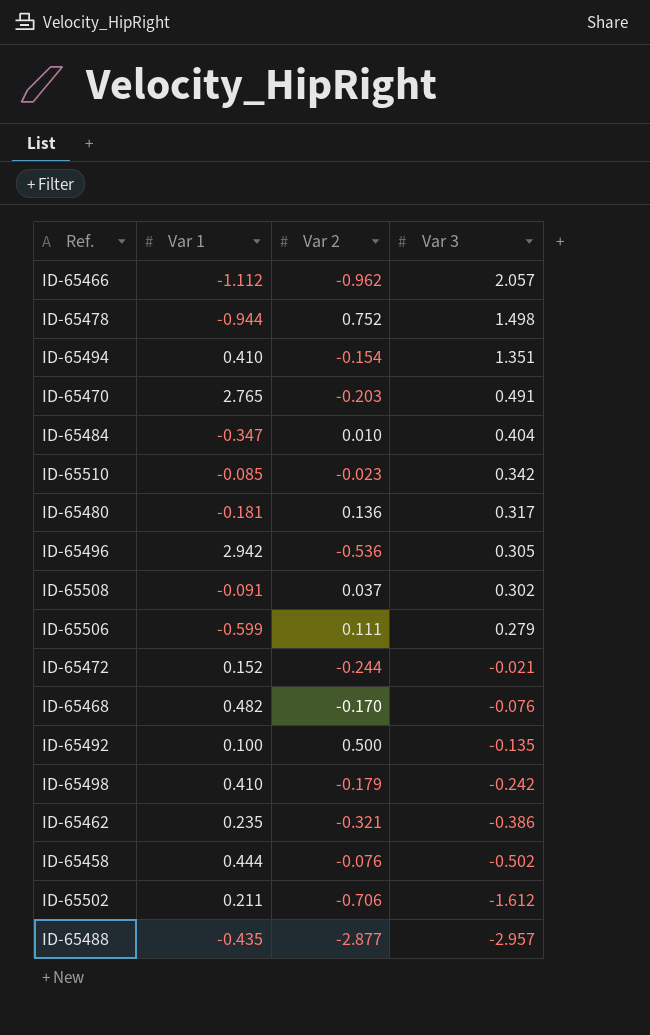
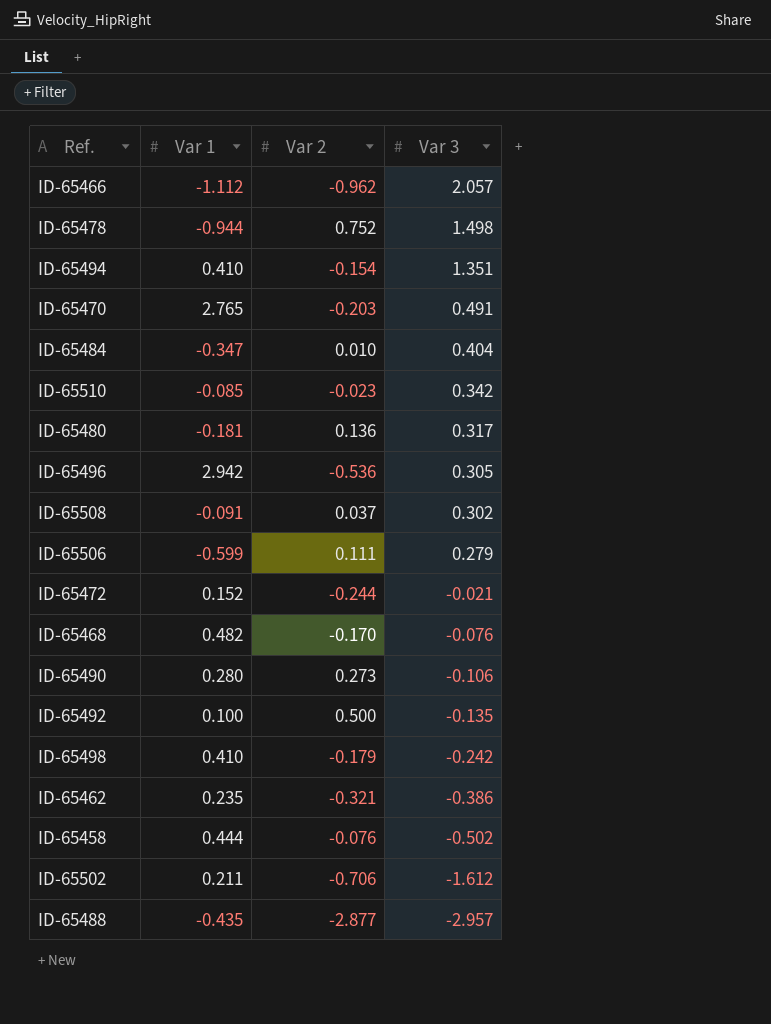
row ID-65490: none -> 0.280 | 0.273 | -0.106

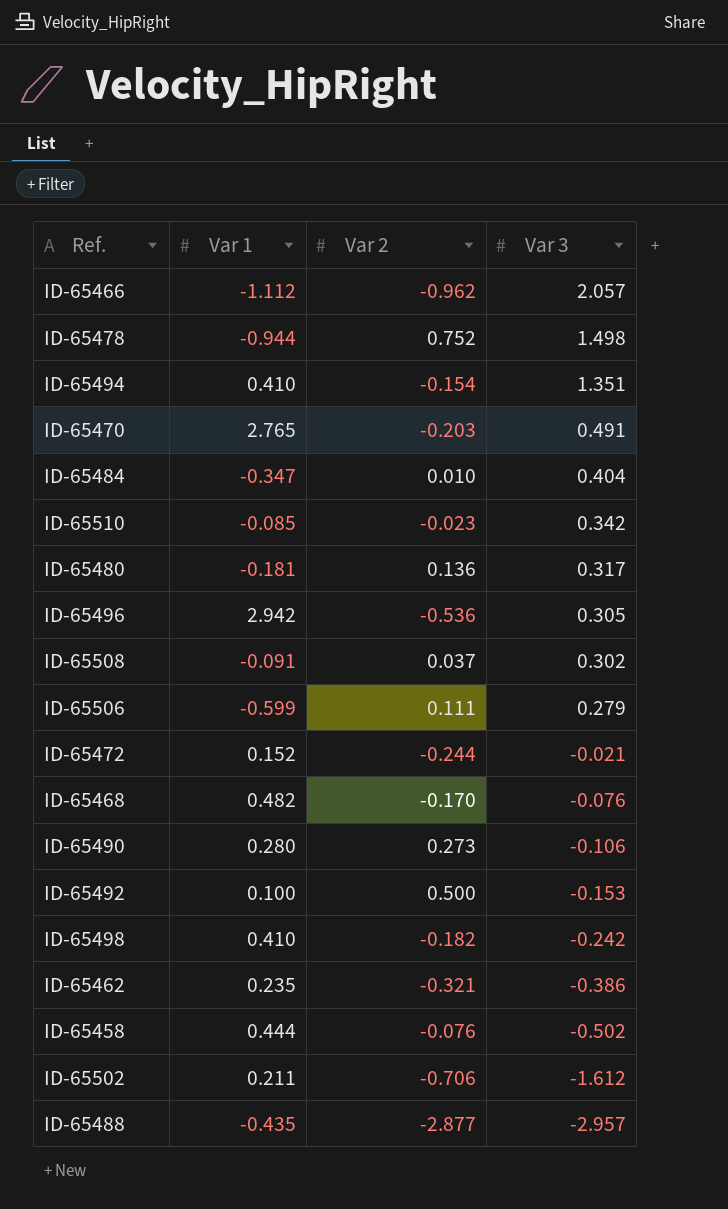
ID-65492 | Var 3: -0.135 -> -0.153
ID-65498 | Var 2: -0.179 -> -0.182

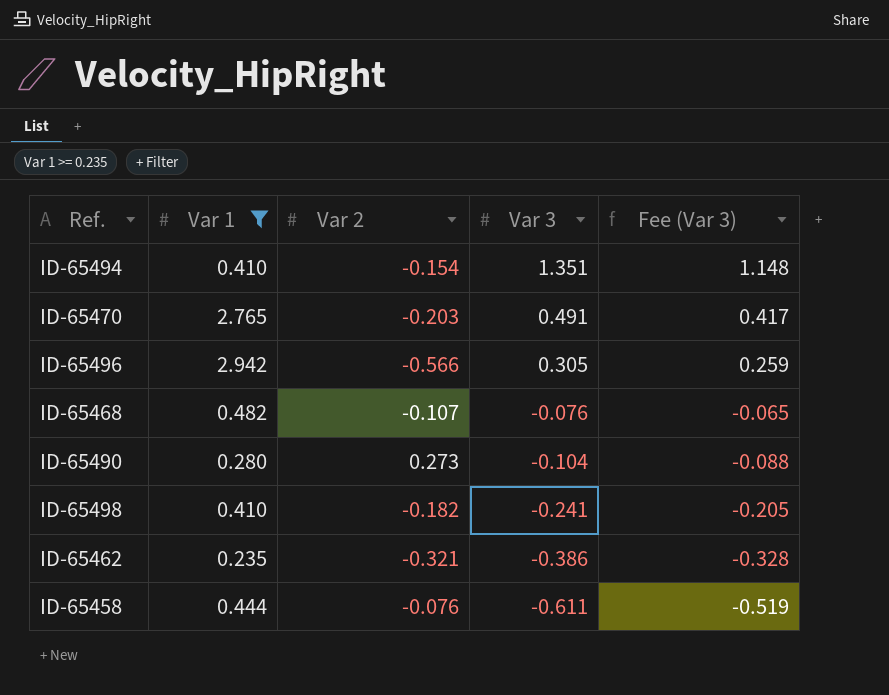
filter: none -> Var 1 >= 0.235
column Fee (Var 3) | formula: none -> [Var 3] * 0.85
ID-65496 | Var 2: -0.536 -> -0.566
ID-65468 | Var 2: -0.170 -> -0.107
ID-65490 | Var 3: -0.106 -> -0.104
ID-65498 | Var 3: -0.242 -> -0.241
ID-65458 | Var 3: -0.502 -> -0.611

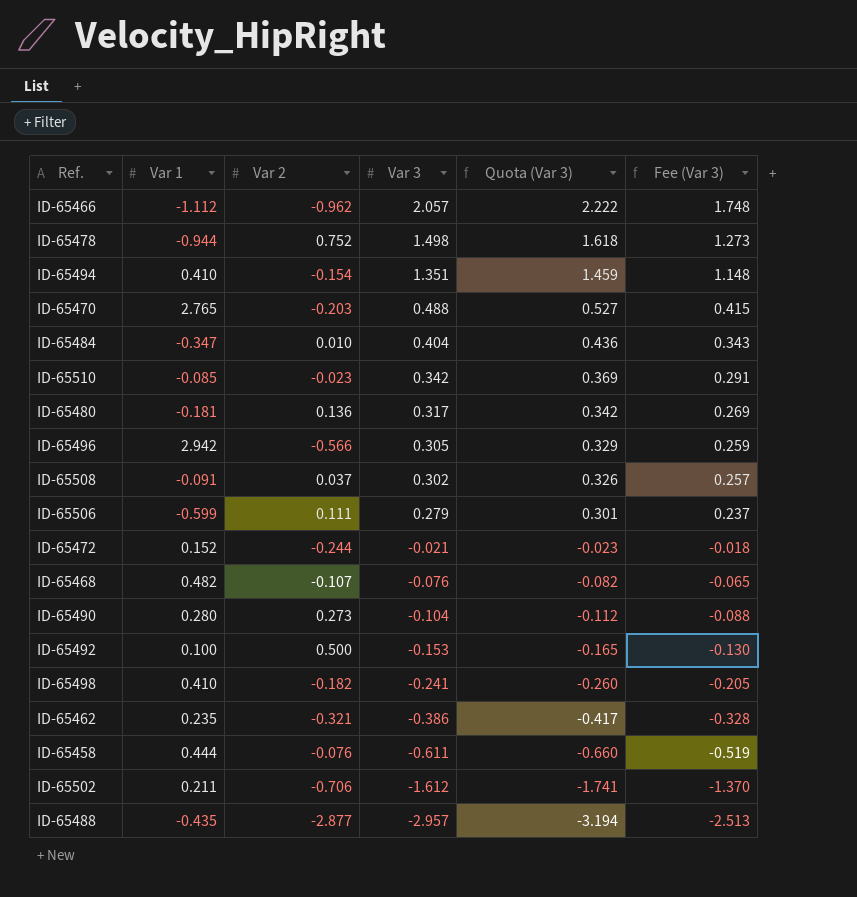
filter: Var 1 >= 0.235 -> none
column Quota (Var 3) | formula: none -> [Var 3] * 1.08
ID-65470 | Var 3: 0.491 -> 0.488
ID-65470 | Fee (Var 3): 0.417 -> 0.415

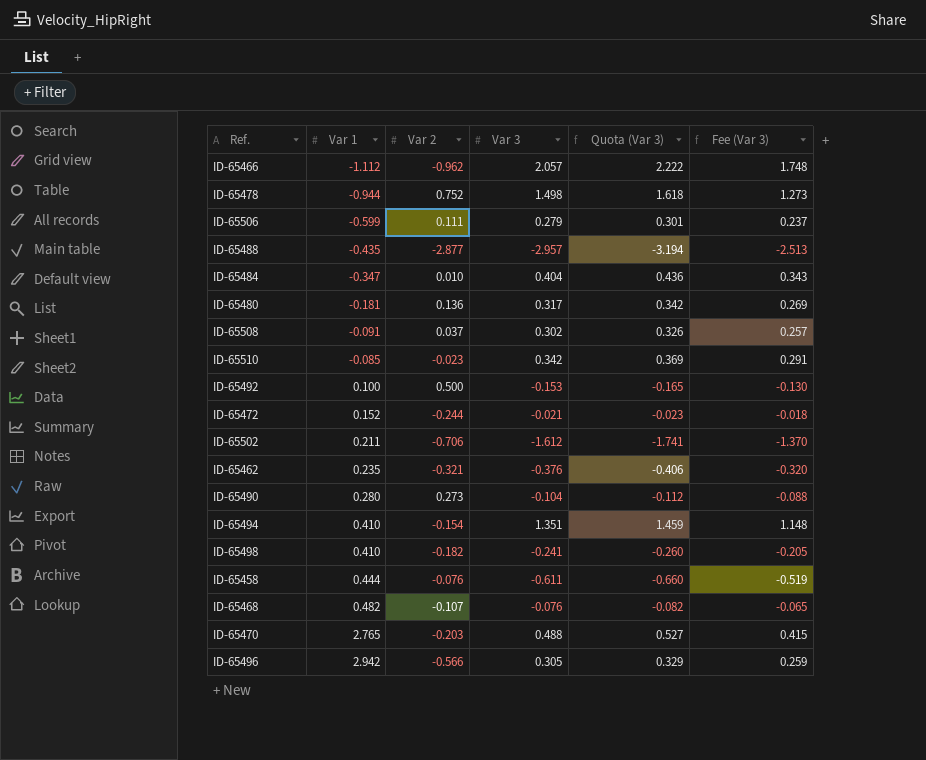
row order: Var 3 descending -> Var 1 ascending
ID-65462 | Var 3: -0.386 -> -0.376
ID-65462 | Quota (Var 3): -0.417 -> -0.406
ID-65462 | Fee (Var 3): -0.328 -> -0.320

